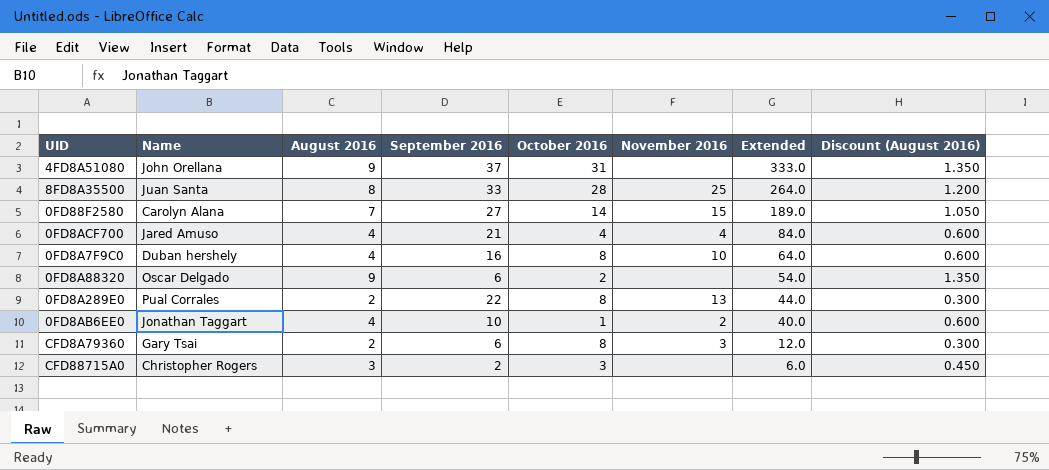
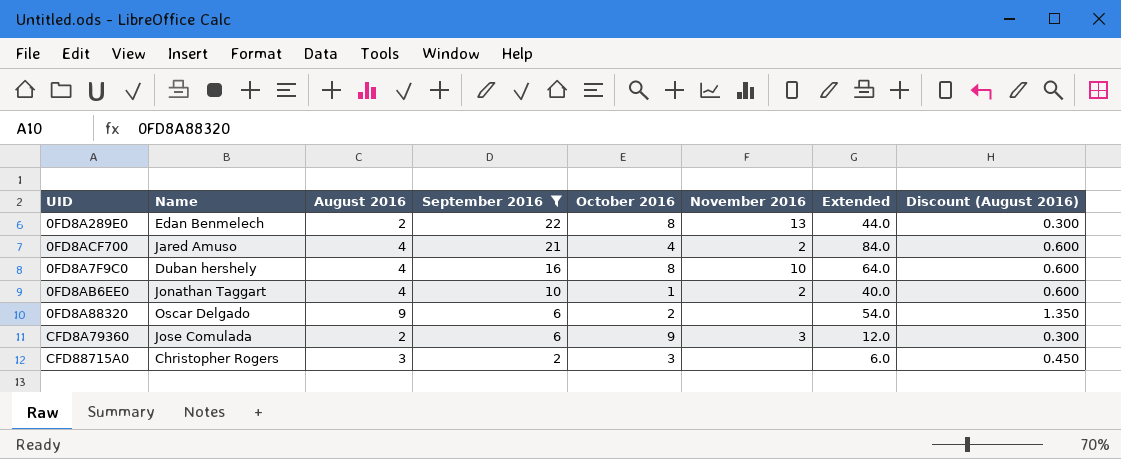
filter: none -> September 2016 <= 22
row order: Extended descending -> September 2016 descending
0FD8A289E0 | Name: Pual Corrales -> Edan Benmelech
0FD8ACF700 | November 2016: 4 -> 2
CFD8A79360 | Name: Gary Tsai -> Jose Comulada
CFD8A79360 | October 2016: 8 -> 9

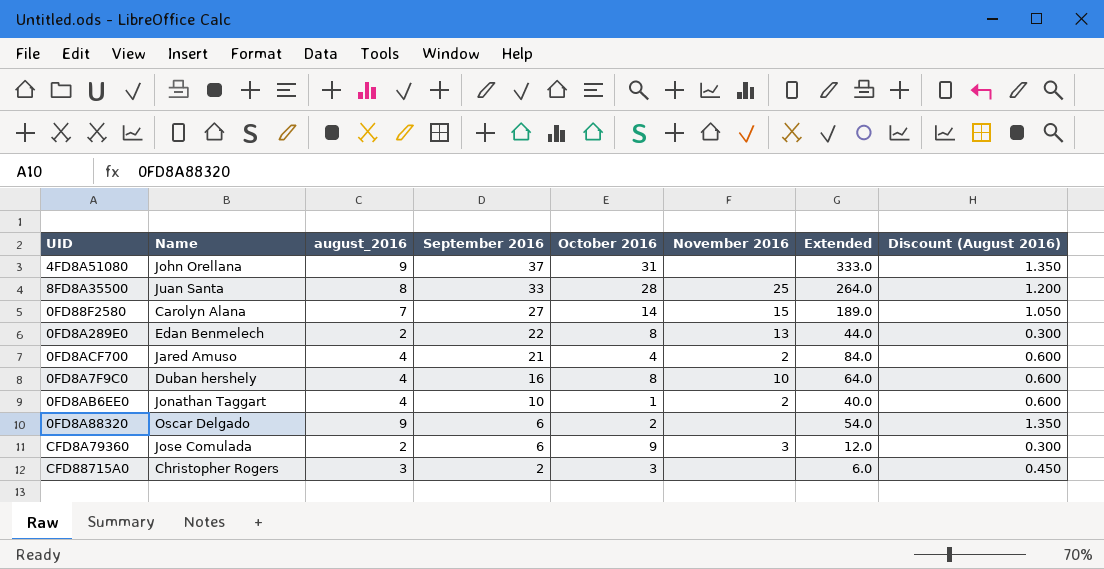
filter: September 2016 <= 22 -> none
column name: August 2016 -> august_2016

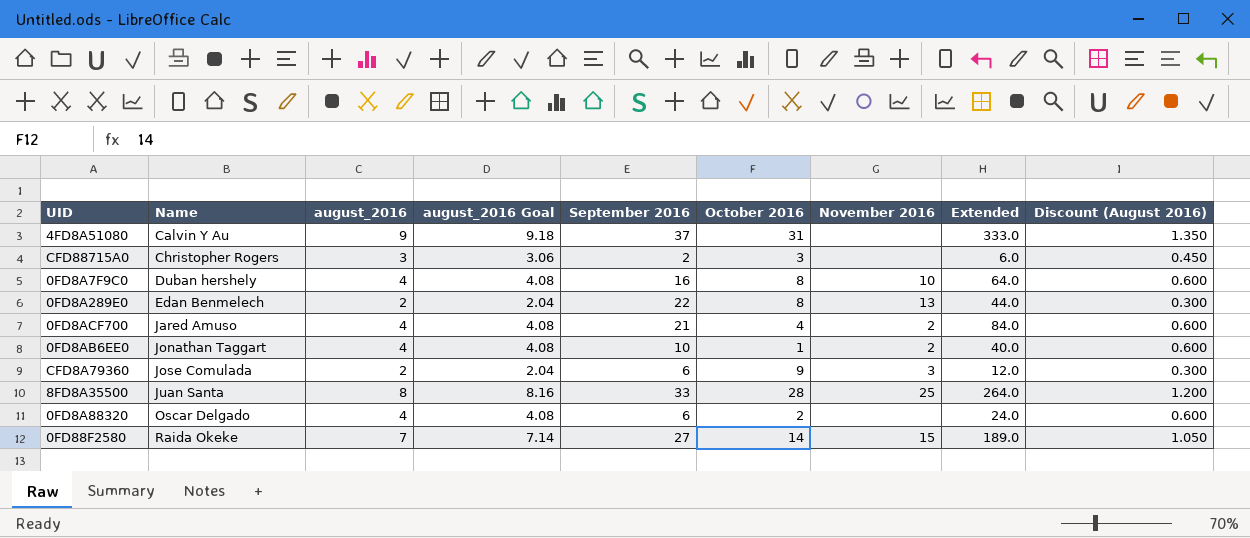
row order: September 2016 descending -> Name ascending
column august_2016 Goal | formula: none -> [august_2016] * 1.02
4FD8A51080 | Name: John Orellana -> Calvin Y Au
0FD8A88320 | august_2016: 9 -> 4
0FD8A88320 | Extended: 54.0 -> 24.0
0FD8A88320 | Discount (August 2016): 1.350 -> 0.600
0FD88F2580 | Name: Carolyn Alana -> Raida Okeke

